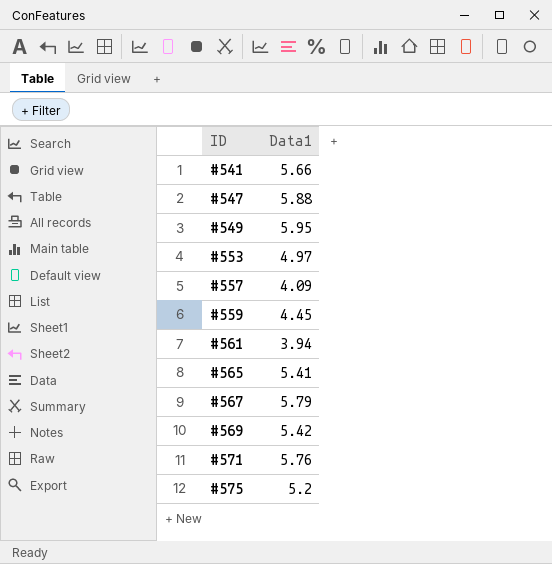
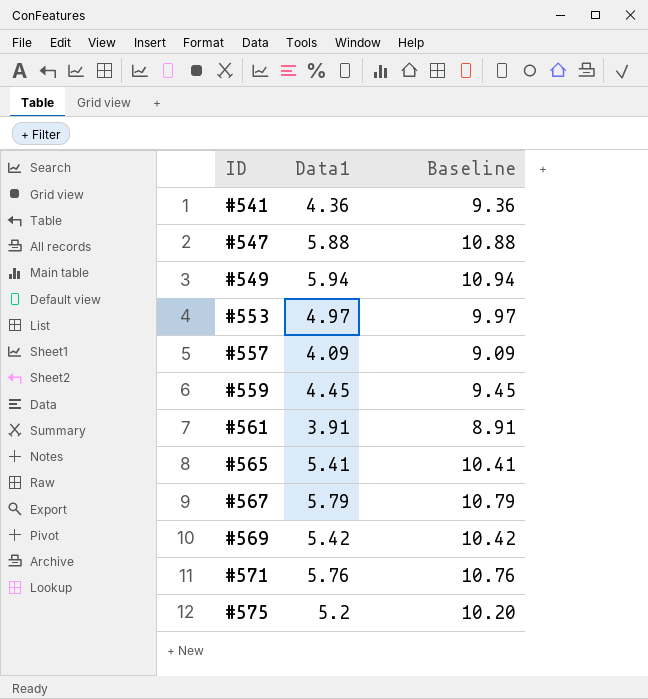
column Baseline | formula: none -> [Data1] + 5
#541 | Data1: 5.66 -> 4.36
#549 | Data1: 5.95 -> 5.94
#561 | Data1: 3.94 -> 3.91

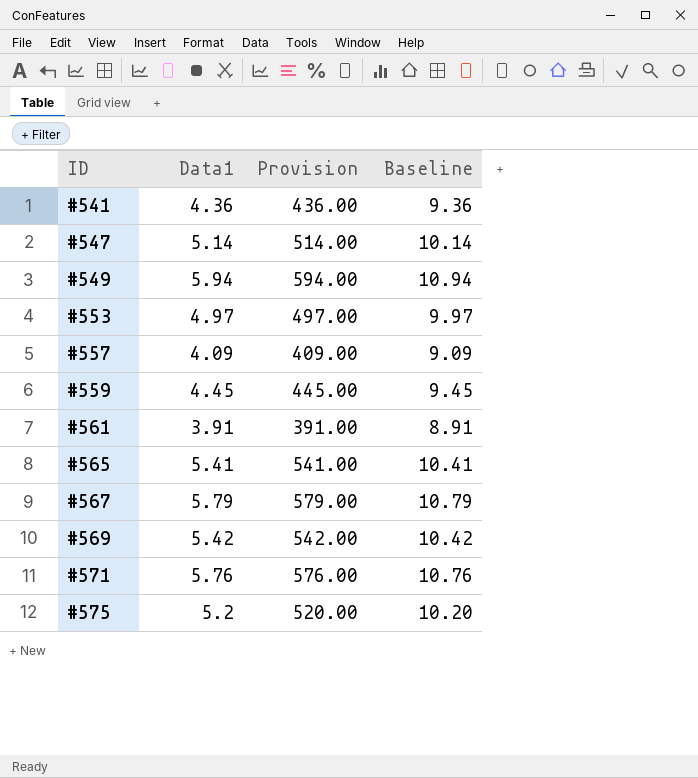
column Provision | formula: none -> [Data1] * 100
#547 | Data1: 5.88 -> 5.14
#547 | Baseline: 10.88 -> 10.14

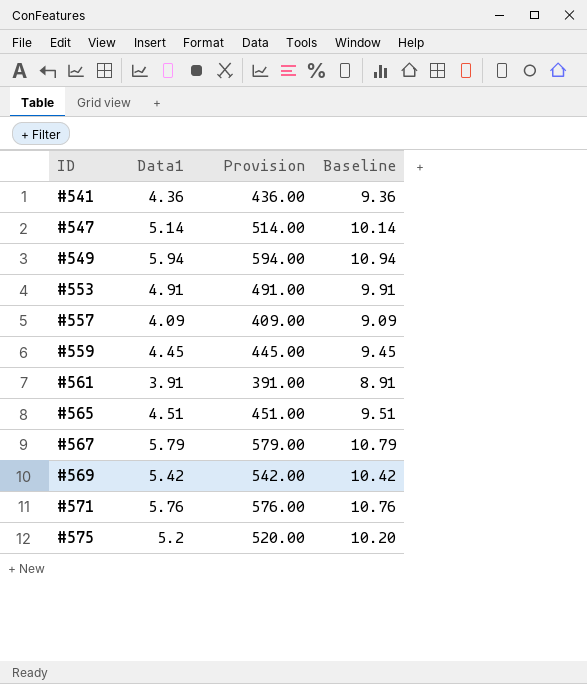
#553 | Data1: 4.97 -> 4.91
#553 | Provision: 497.00 -> 491.00
#553 | Baseline: 9.97 -> 9.91
#565 | Data1: 5.41 -> 4.51
#565 | Provision: 541.00 -> 451.00
#565 | Baseline: 10.41 -> 9.51

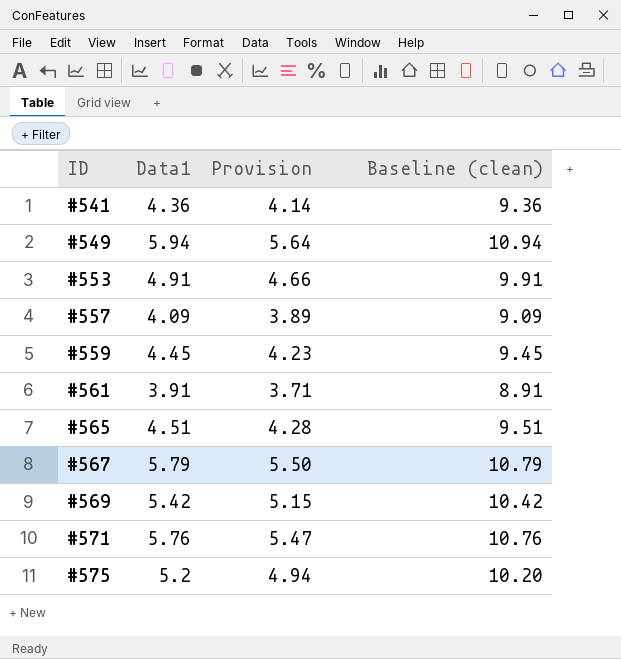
column Provision | formula: [Data1] * 100 -> [Data1] * 0.95
column name: Baseline -> Baseline (clean)
row #547: 5.14 | 514.00 | 10.14 -> none

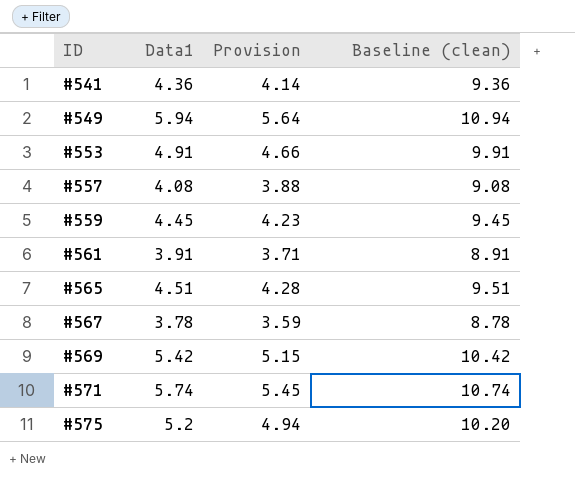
#557 | Data1: 4.09 -> 4.08
#557 | Provision: 3.89 -> 3.88
#557 | Baseline (clean): 9.09 -> 9.08
#567 | Data1: 5.79 -> 3.78
#567 | Provision: 5.50 -> 3.59
#567 | Baseline (clean): 10.79 -> 8.78
#571 | Data1: 5.76 -> 5.74
#571 | Provision: 5.47 -> 5.45
#571 | Baseline (clean): 10.76 -> 10.74

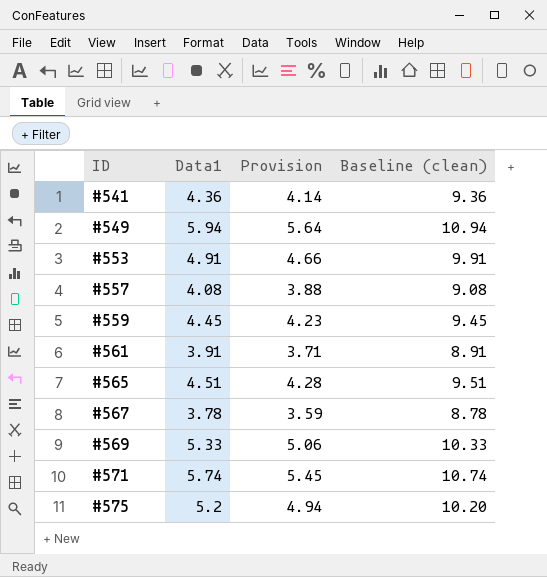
#569 | Data1: 5.42 -> 5.33
#569 | Provision: 5.15 -> 5.06
#569 | Baseline (clean): 10.42 -> 10.33

